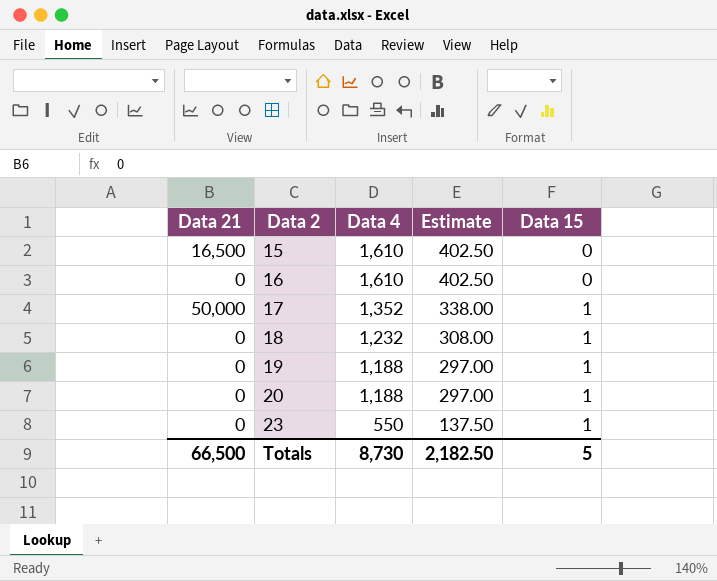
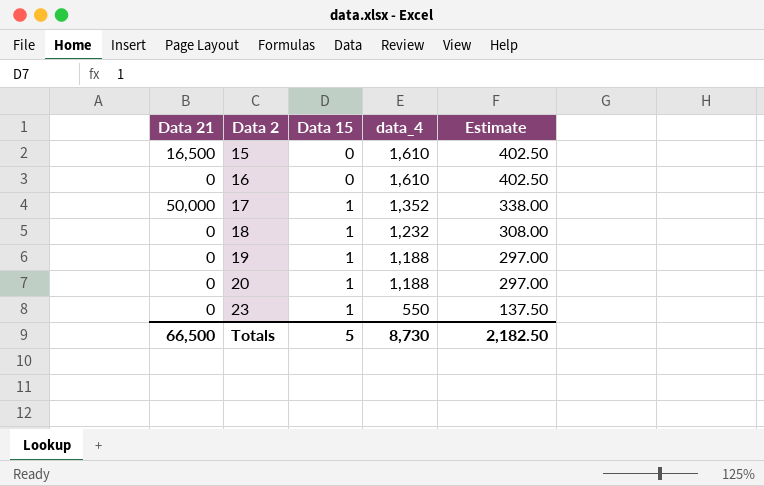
column Data 15 | position: 5 -> 3
column name: Data 4 -> data_4

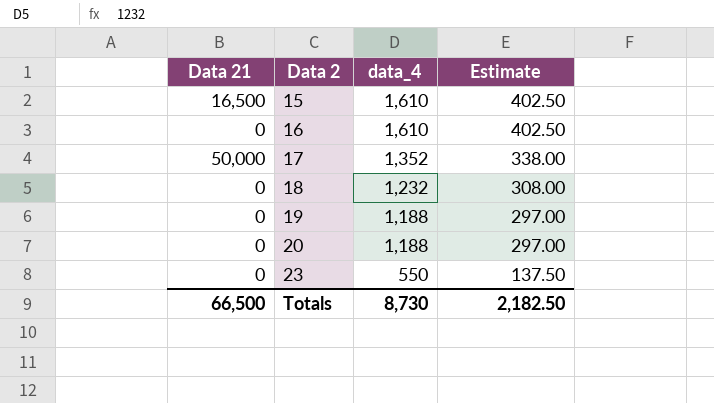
column Data 15 | position: 3 -> none

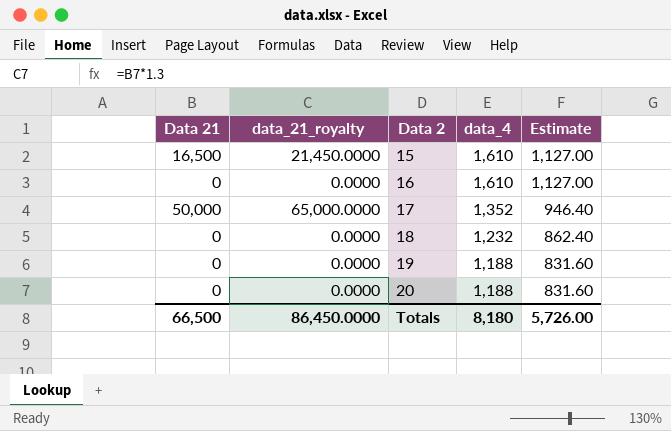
column data_21_royalty | formula: none -> [Data 21] * 1.3
column Estimate | formula: [data_4] * 0.25 -> [data_4] * 0.7
row 23: 0 | 550 | 137.50 -> none
Totals | data_4: 8,730 -> 8,180
Totals | Estimate: 2,182.50 -> 5,726.00

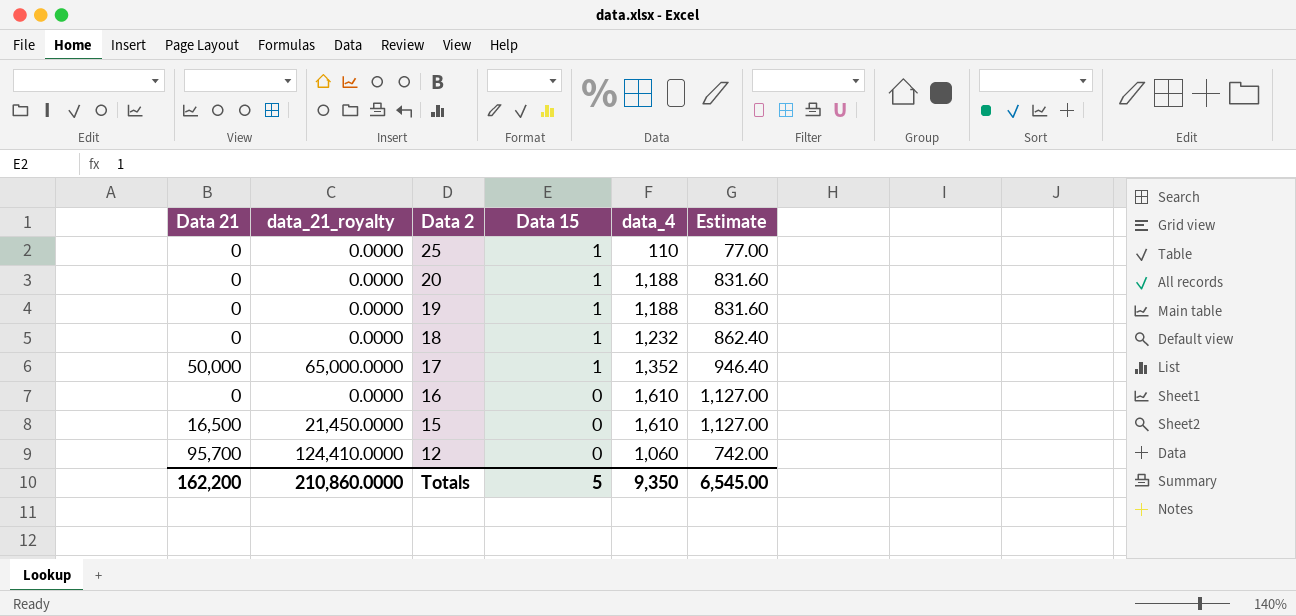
row order: Data 2 ascending -> Data 2 descending
column Data 15 | position: none -> 4
row 25: none -> 0 | 0.0000 | 1 | 110 | 77.00
row 12: none -> 95,700 | 124,410.0000 | 0 | 1,060 | 742.00
Totals | Data 21: 66,500 -> 162,200
Totals | data_21_royalty: 86,450.0000 -> 210,860.0000
Totals | data_4: 8,180 -> 9,350
Totals | Estimate: 5,726.00 -> 6,545.00

